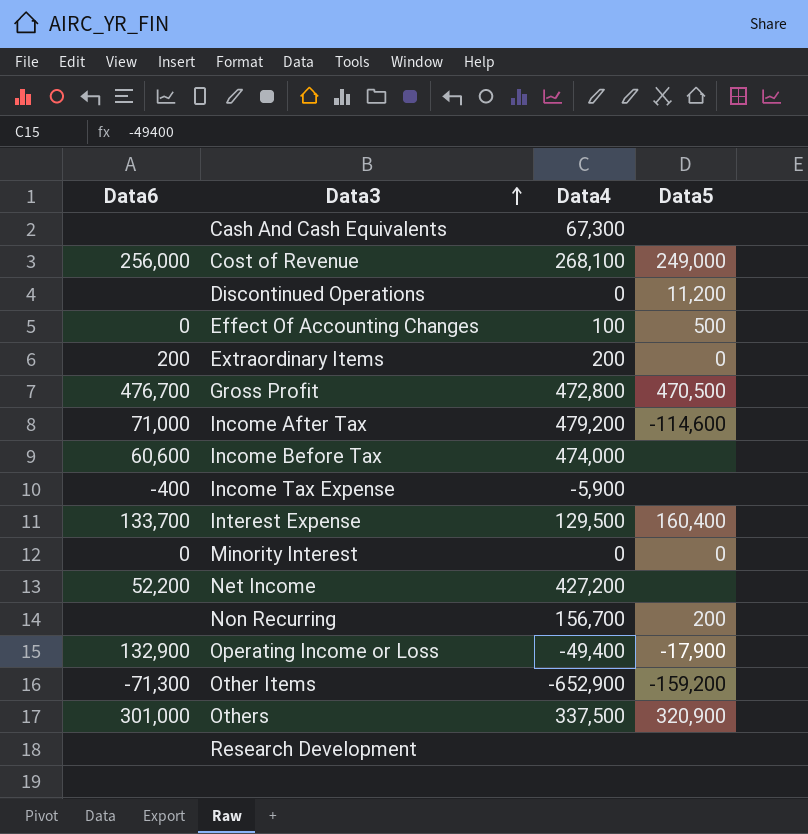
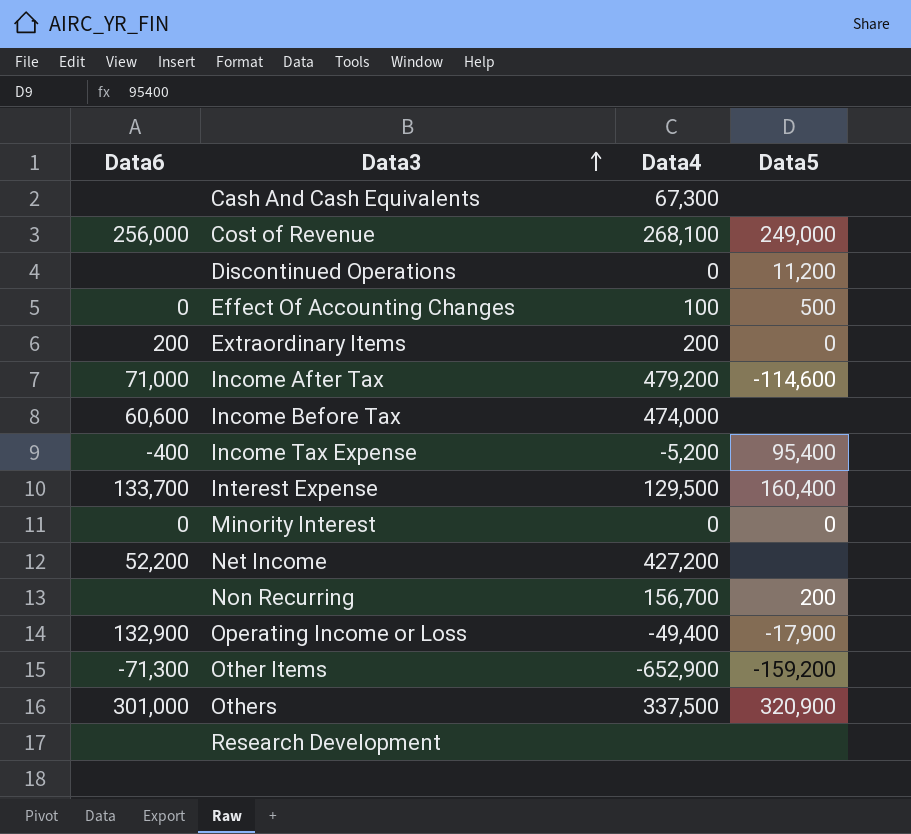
row Gross Profit: 476,700 | 472,800 | 470,500 -> none
Income Tax Expense | Data4: -5,900 -> -5,200
Income Tax Expense | Data5: none -> 95,400

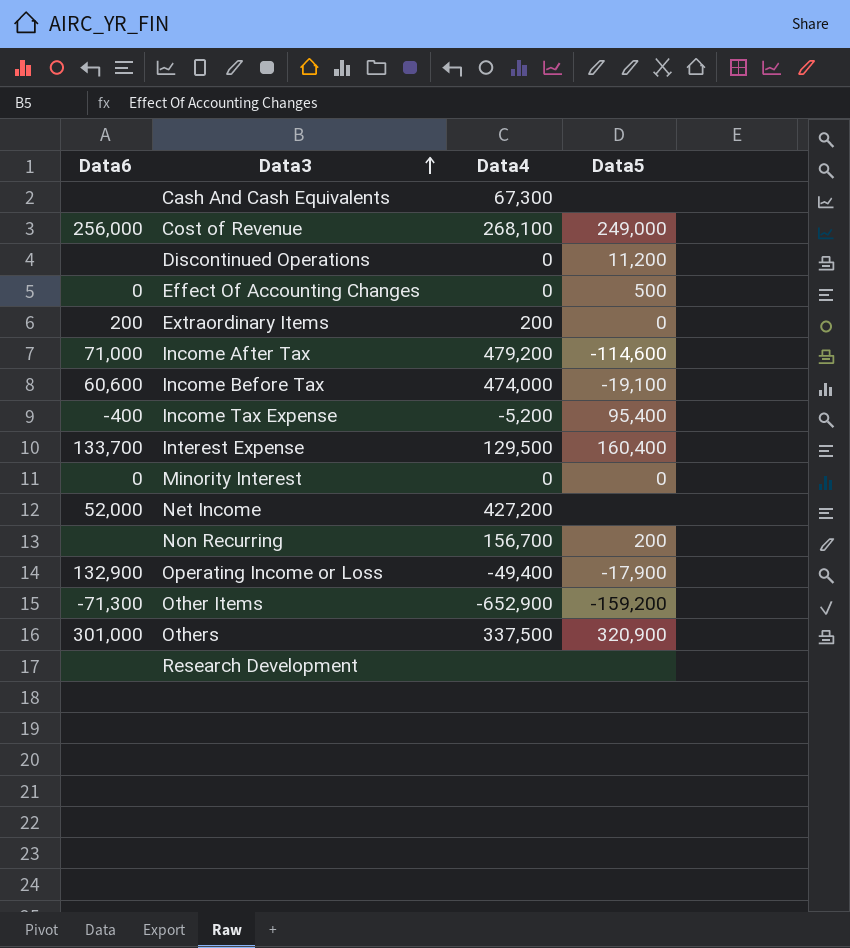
Effect Of Accounting Changes | Data4: 100 -> 0
Income Before Tax | Data5: none -> -19,100
Net Income | Data6: 52,200 -> 52,000

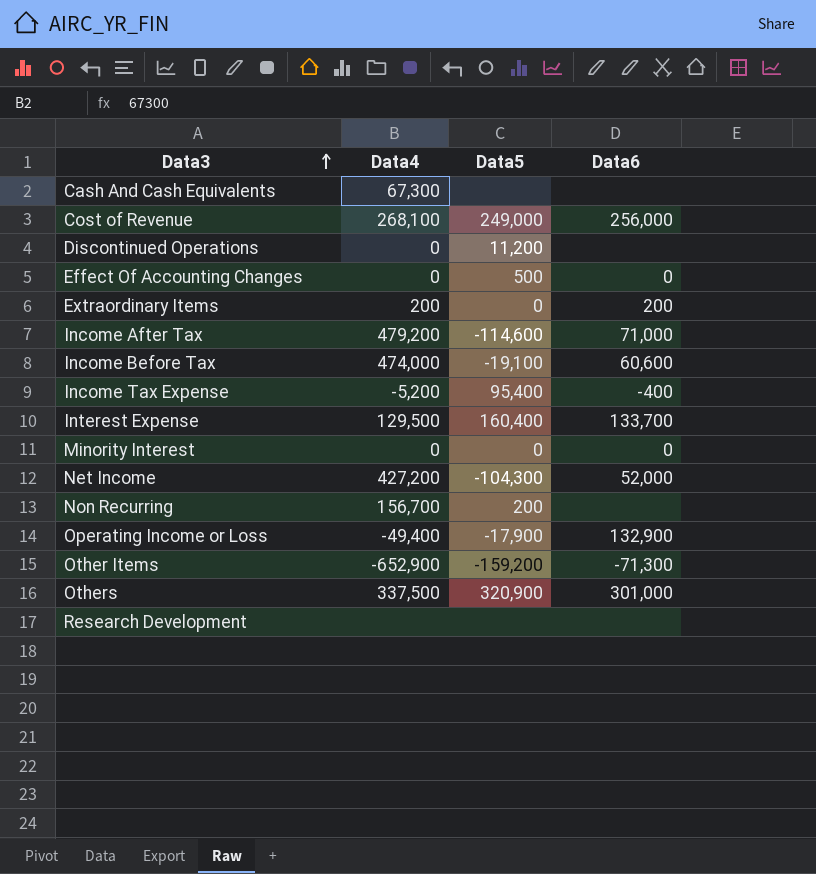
column Data6 | position: 1 -> 4
Net Income | Data5: none -> -104,300

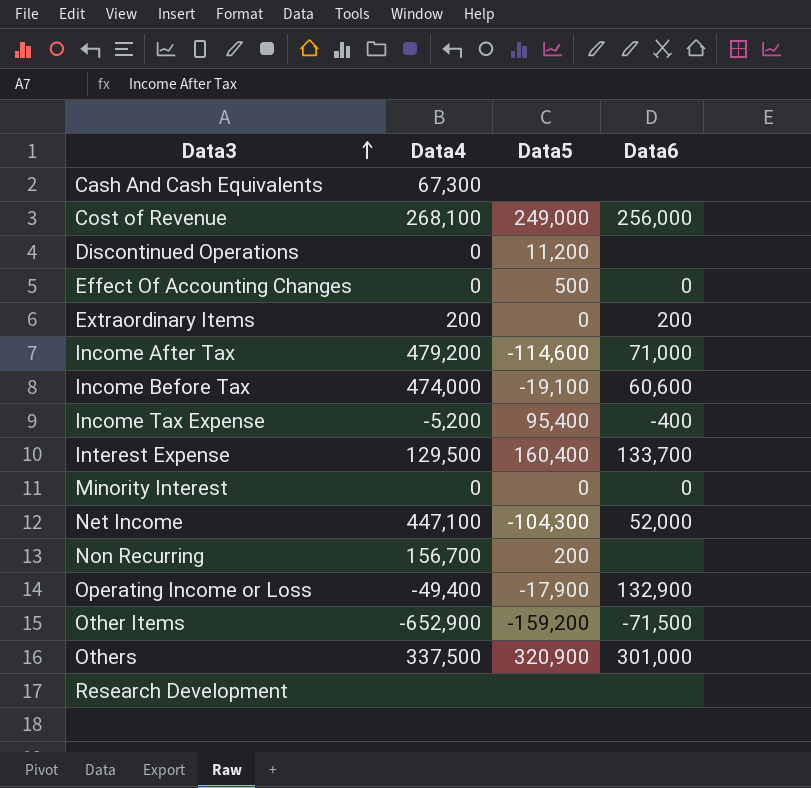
Net Income | Data4: 427,200 -> 447,100
Other Items | Data6: -71,300 -> -71,500

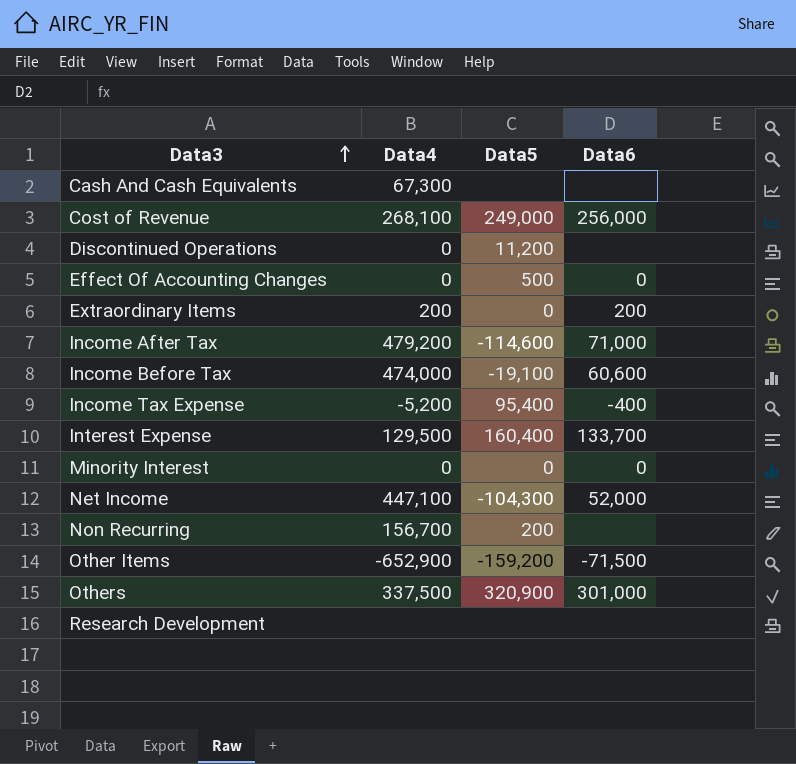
row Operating Income or Loss: -49,400 | -17,900 | 132,900 -> none

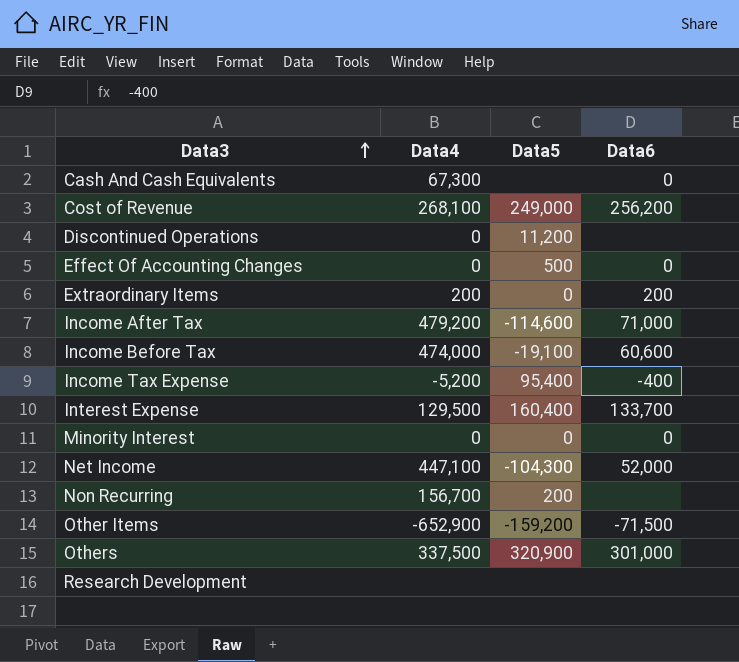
Cash And Cash Equivalents | Data6: none -> 0
Cost of Revenue | Data6: 256,000 -> 256,200

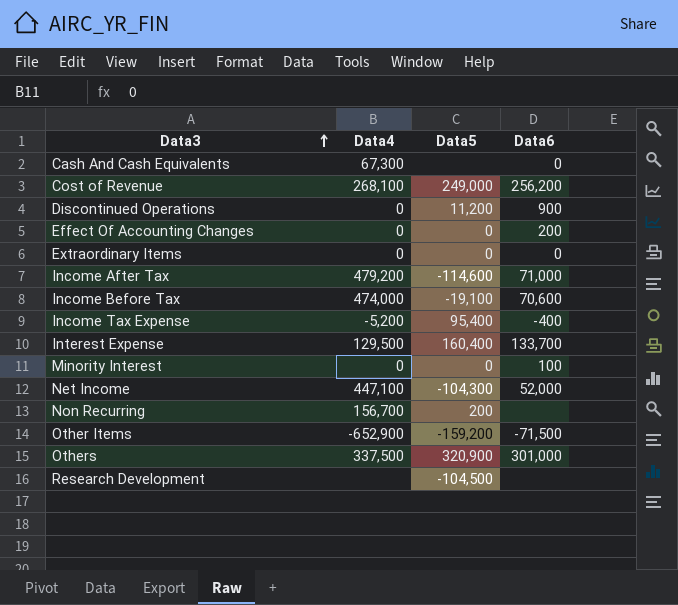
Discontinued Operations | Data6: none -> 900
Effect Of Accounting Changes | Data5: 500 -> 0
Effect Of Accounting Changes | Data6: 0 -> 200
Extraordinary Items | Data4: 200 -> 0
Extraordinary Items | Data6: 200 -> 0
Income Before Tax | Data6: 60,600 -> 70,600
Minority Interest | Data6: 0 -> 100
Research Development | Data5: none -> -104,500

